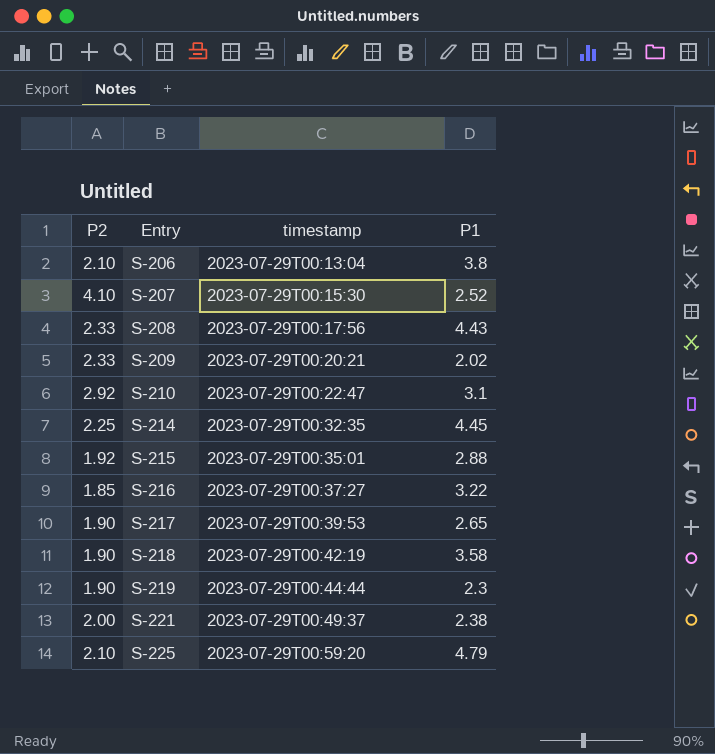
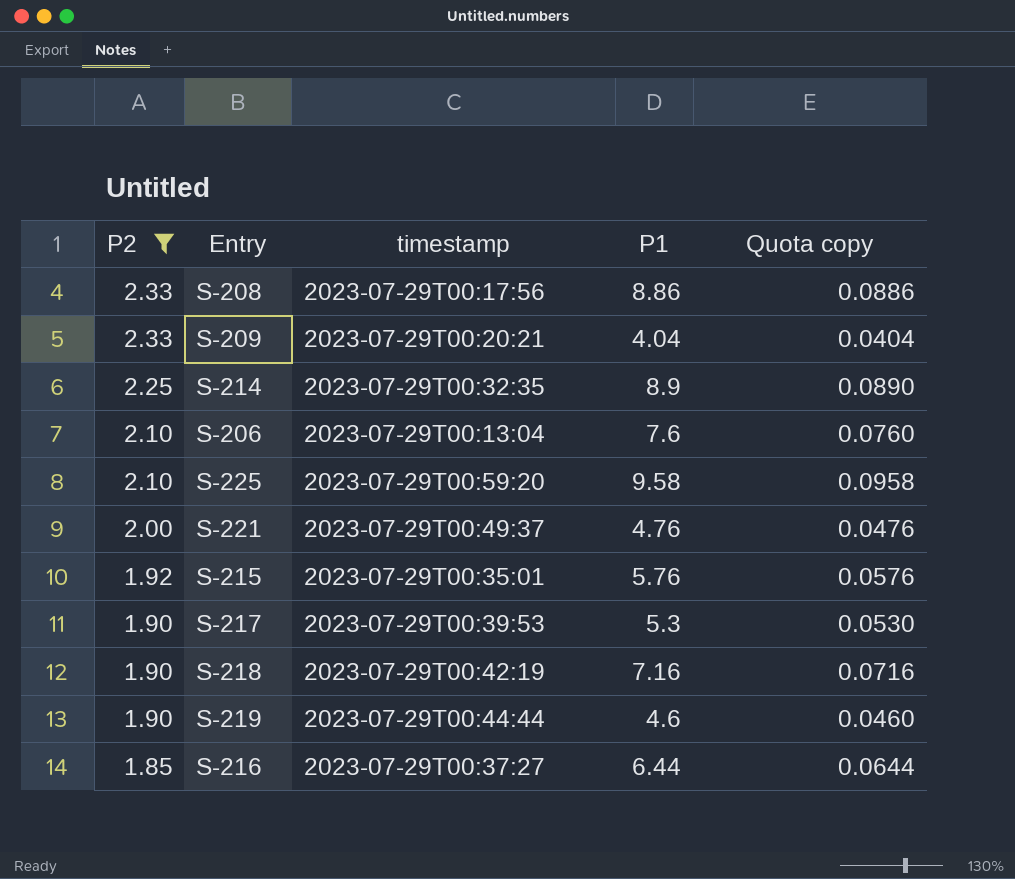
filter: none -> P2 <= 2.33
row order: Entry ascending -> P2 descending
column Quota copy | formula: none -> [P1] * 0.01
S-208 | P1: 4.43 -> 8.86
S-209 | P1: 2.02 -> 4.04
S-214 | P1: 4.45 -> 8.9
S-206 | P1: 3.8 -> 7.6
S-225 | P1: 4.79 -> 9.58
S-221 | P1: 2.38 -> 4.76
S-215 | P1: 2.88 -> 5.76
S-217 | P1: 2.65 -> 5.3
S-218 | P1: 3.58 -> 7.16
S-219 | P1: 2.3 -> 4.6
S-216 | P1: 3.22 -> 6.44

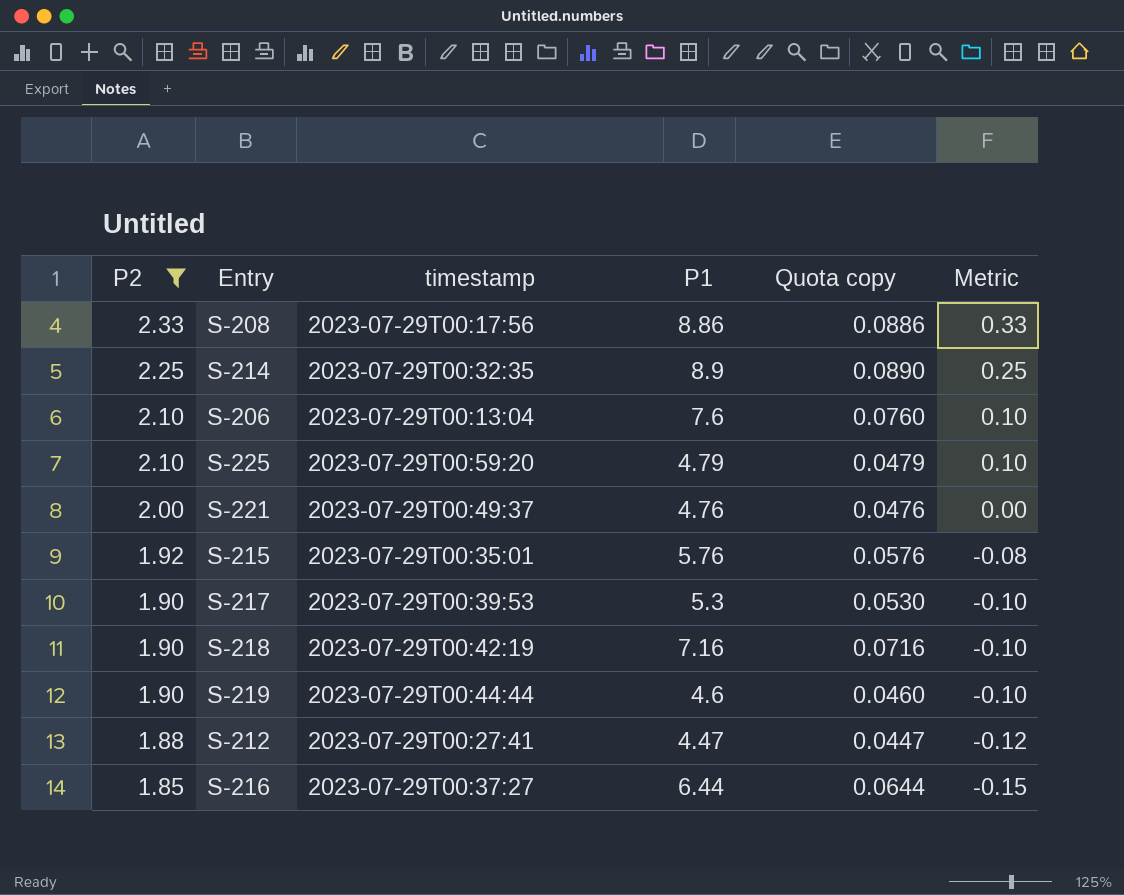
column Metric | formula: none -> [P2] - 2
row S-209: 2.33 | 2023-07-29T00:20:21 | 4.04 | 0.0404 -> none
S-225 | P1: 9.58 -> 4.79
S-225 | Quota copy: 0.0958 -> 0.0479
row S-212: none -> 1.88 | 2023-07-29T00:27:41 | 4.47 | 0.0447 | -0.12

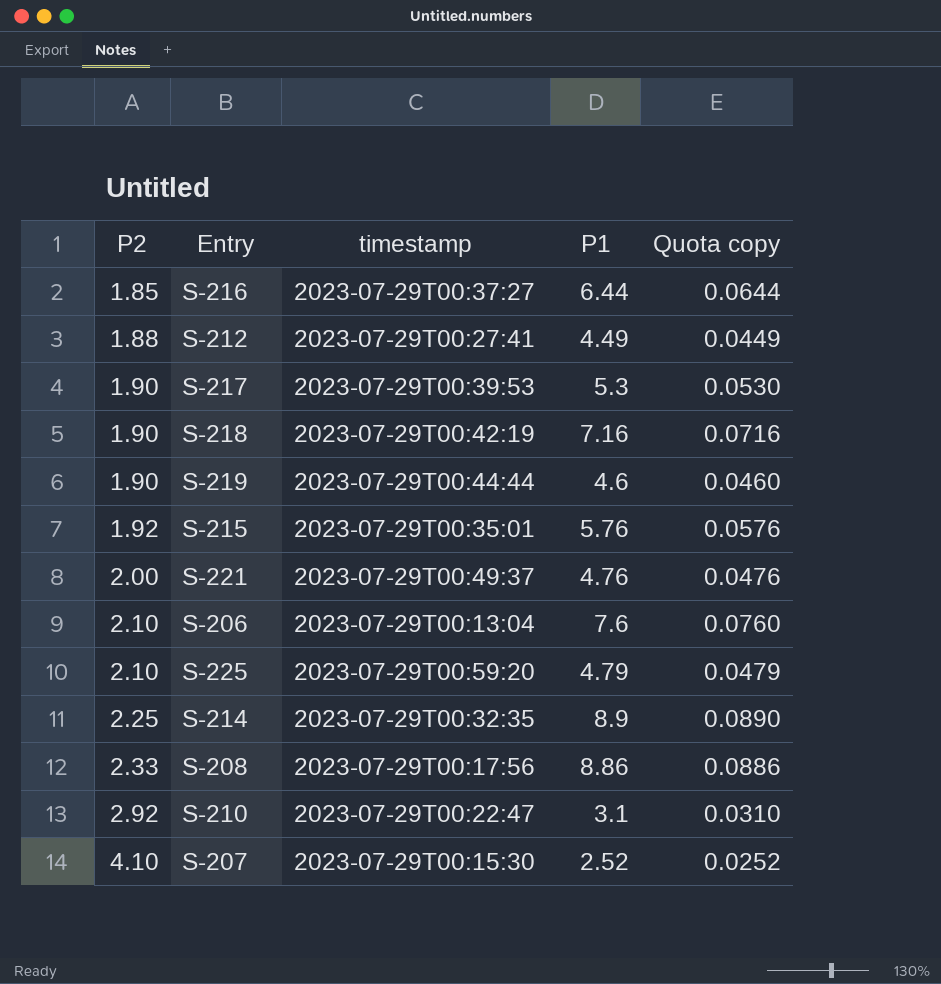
filter: P2 <= 2.33 -> none
row order: P2 descending -> P2 ascending
column Metric | formula: [P2] - 2 -> none
S-212 | P1: 4.47 -> 4.49
S-212 | Quota copy: 0.0447 -> 0.0449

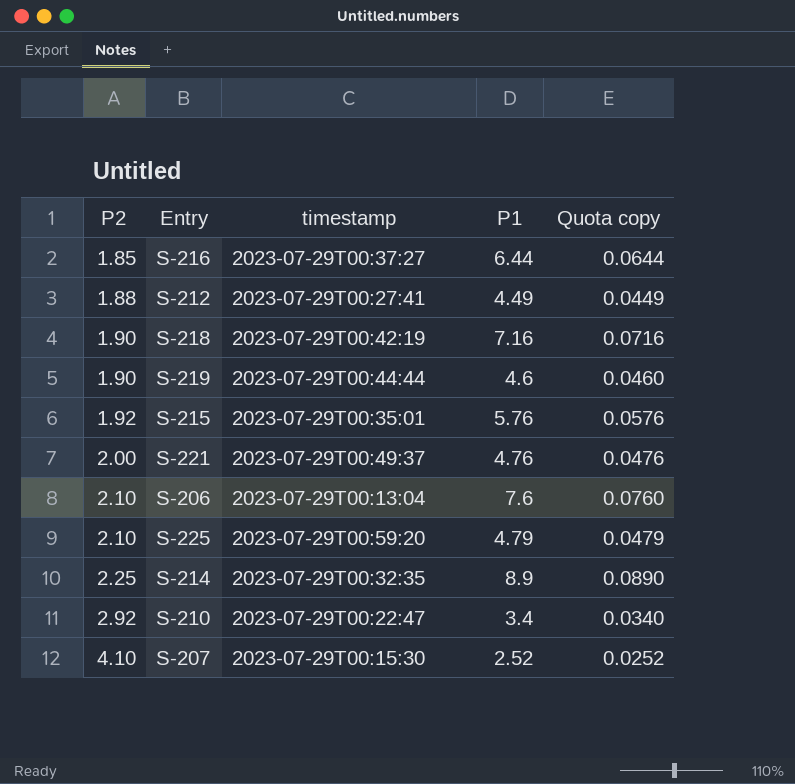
row S-217: 1.90 | 2023-07-29T00:39:53 | 5.3 | 0.0530 -> none
row S-208: 2.33 | 2023-07-29T00:17:56 | 8.86 | 0.0886 -> none
S-210 | P1: 3.1 -> 3.4
S-210 | Quota copy: 0.0310 -> 0.0340

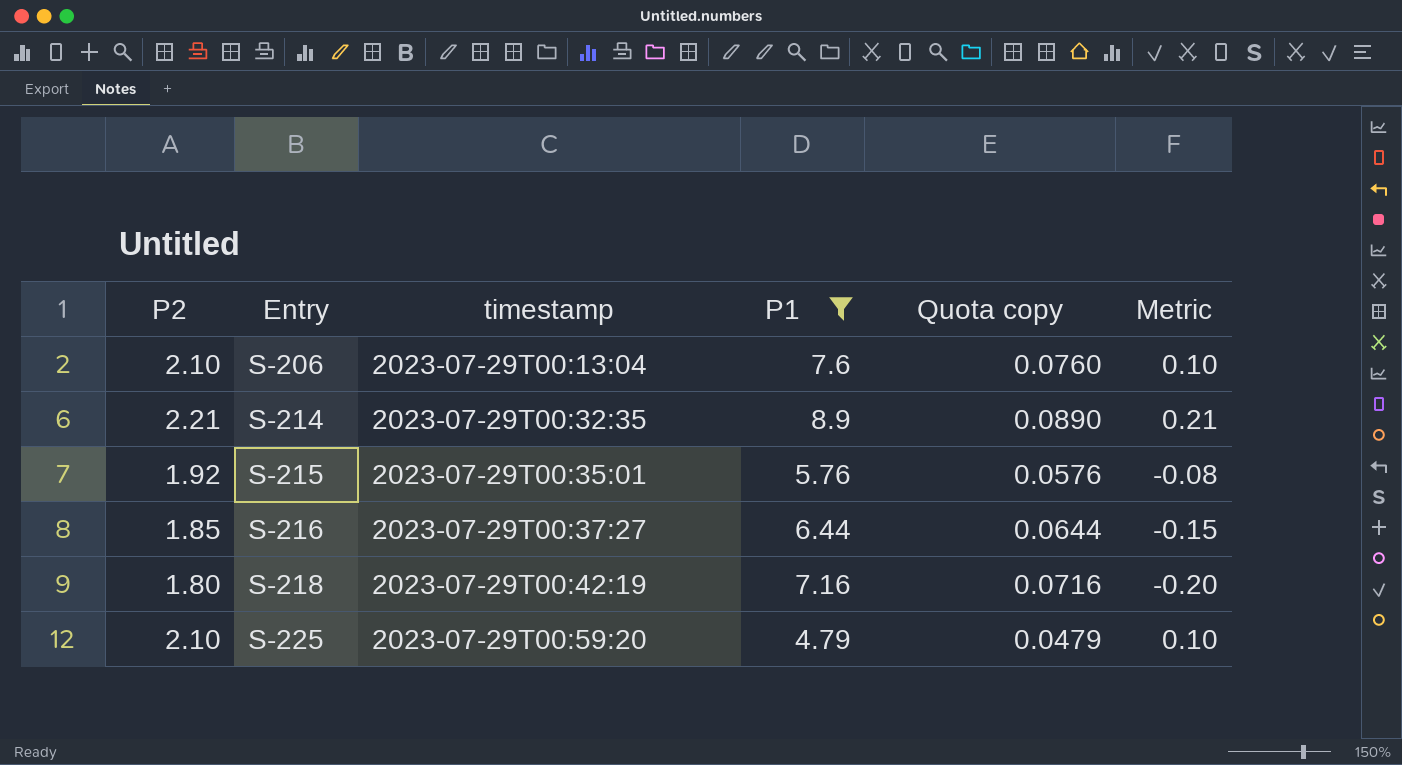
filter: none -> P1 >= 4.79
row order: P2 ascending -> Entry ascending
column Metric | formula: none -> [P2] - 2
S-214 | P2: 2.25 -> 2.21
S-218 | P2: 1.90 -> 1.80

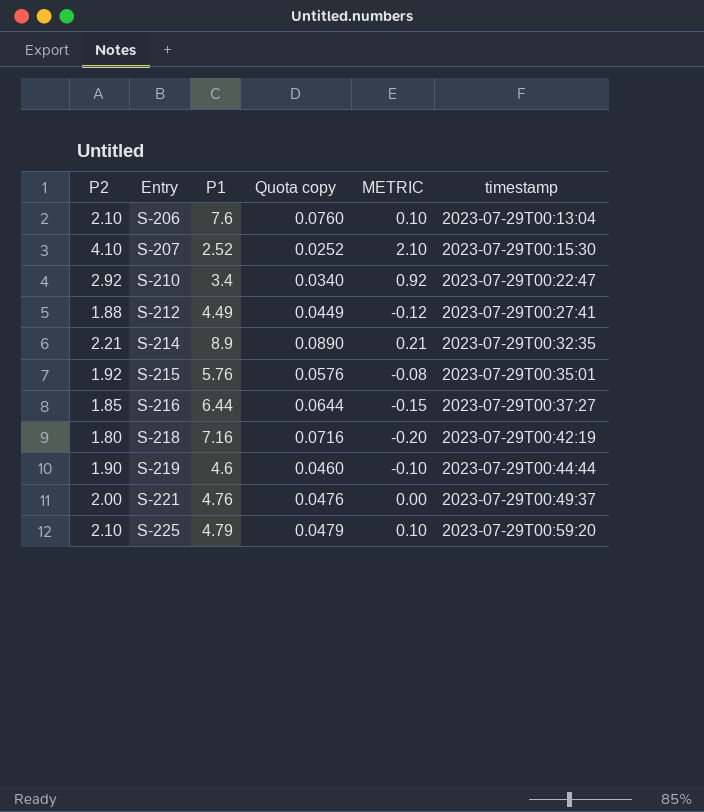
filter: P1 >= 4.79 -> none
column name: Metric -> METRIC
column timestamp | position: 3 -> 6

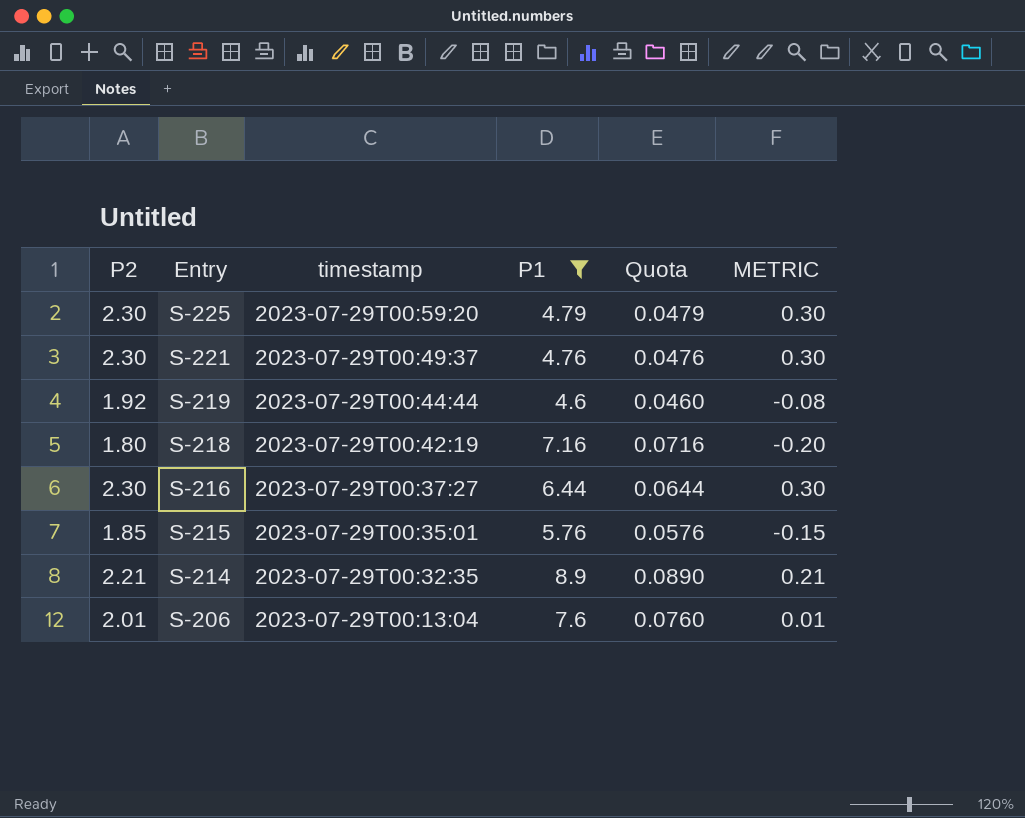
filter: none -> P1 >= 4.6
row order: Entry ascending -> Entry descending
column timestamp | position: 6 -> 3
column name: Quota copy -> Quota
S-225 | P2: 2.10 -> 2.30
S-225 | METRIC: 0.10 -> 0.30
S-221 | P2: 2.00 -> 2.30
S-221 | METRIC: 0.00 -> 0.30
S-219 | P2: 1.90 -> 1.92
S-219 | METRIC: -0.10 -> -0.08
S-216 | P2: 1.85 -> 2.30
S-216 | METRIC: -0.15 -> 0.30
S-215 | P2: 1.92 -> 1.85
S-215 | METRIC: -0.08 -> -0.15
S-206 | P2: 2.10 -> 2.01
S-206 | METRIC: 0.10 -> 0.01

